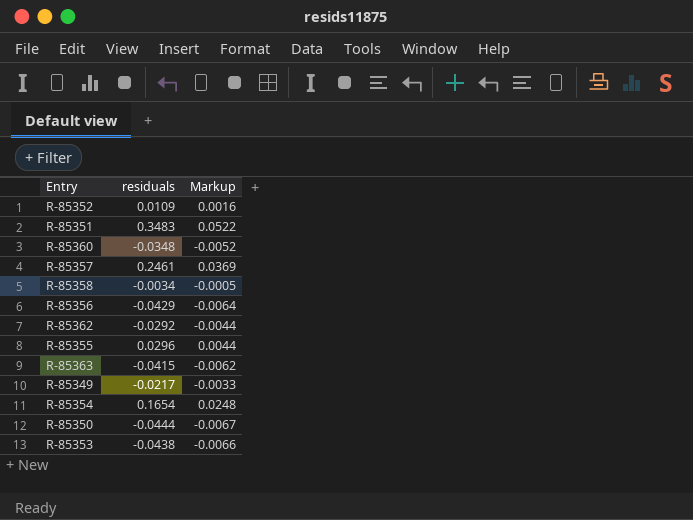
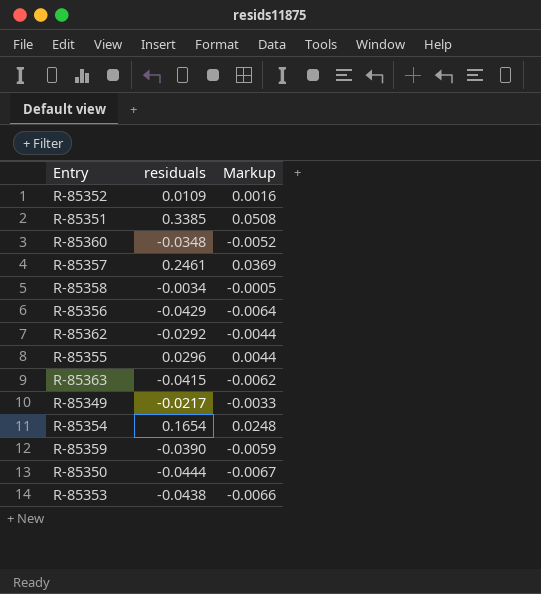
R-85351 | residuals: 0.3483 -> 0.3385
R-85351 | Markup: 0.0522 -> 0.0508
row R-85359: none -> -0.0390 | -0.0059

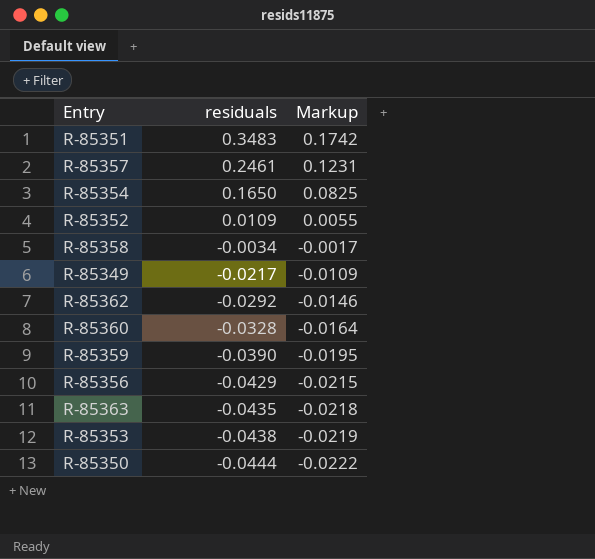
row order: none -> residuals descending
column Markup | formula: [residuals] * 0.15 -> [residuals] * 0.5
row R-85355: 0.0296 | 0.0044 -> none
R-85351 | residuals: 0.3385 -> 0.3483
R-85354 | residuals: 0.1654 -> 0.1650
R-85360 | residuals: -0.0348 -> -0.0328
R-85363 | residuals: -0.0415 -> -0.0435

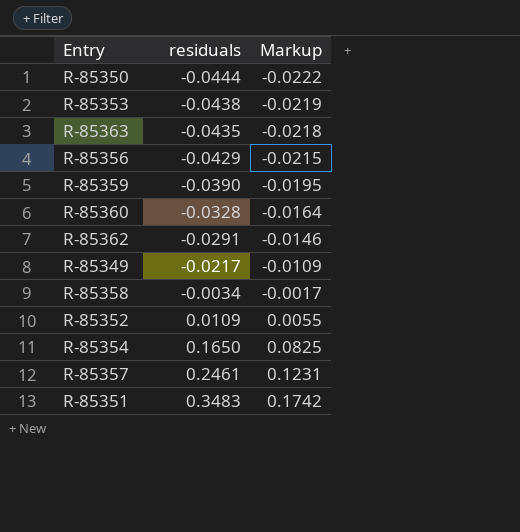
row order: residuals descending -> residuals ascending
R-85362 | residuals: -0.0292 -> -0.0291

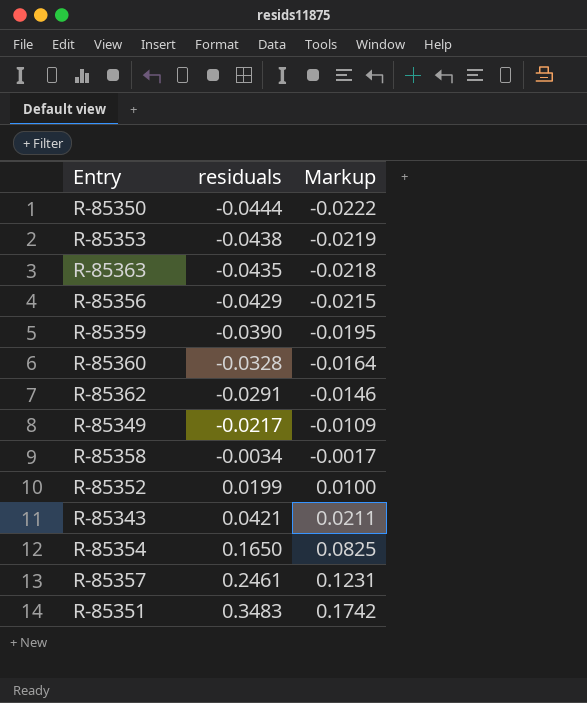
R-85352 | residuals: 0.0109 -> 0.0199
R-85352 | Markup: 0.0055 -> 0.0100
row R-85343: none -> 0.0421 | 0.0211

